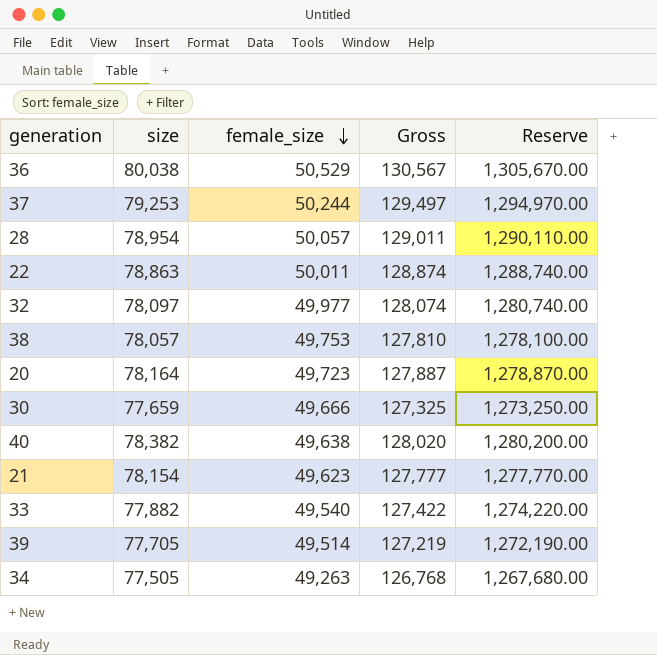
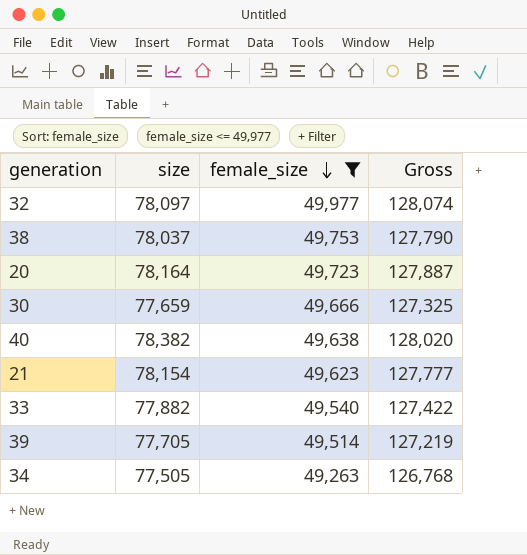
filter: none -> female_size <= 49,977
column Reserve | formula: [Gross] * 10 -> none
38 | size: 78,057 -> 78,037
38 | Gross: 127,810 -> 127,790

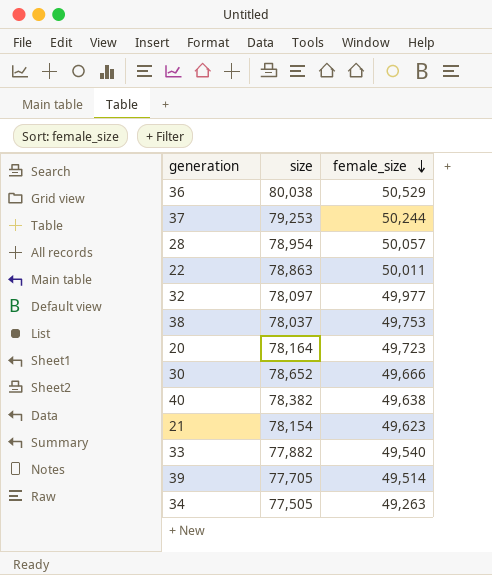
filter: female_size <= 49,977 -> none
column Gross | formula: [size] + [female_size] -> none
30 | size: 77,659 -> 78,652

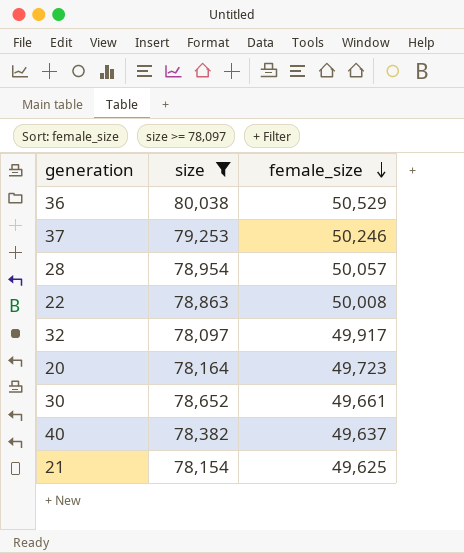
filter: none -> size >= 78,097
37 | female_size: 50,244 -> 50,246
22 | female_size: 50,011 -> 50,008
32 | female_size: 49,977 -> 49,917
30 | female_size: 49,666 -> 49,661
40 | female_size: 49,638 -> 49,637
21 | female_size: 49,623 -> 49,625

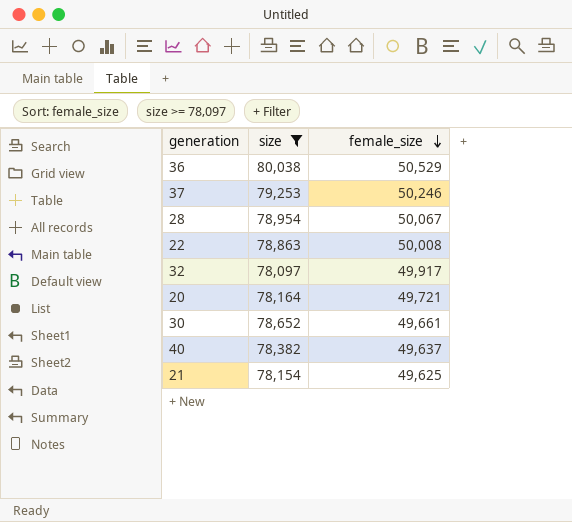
28 | female_size: 50,057 -> 50,067
20 | female_size: 49,723 -> 49,721

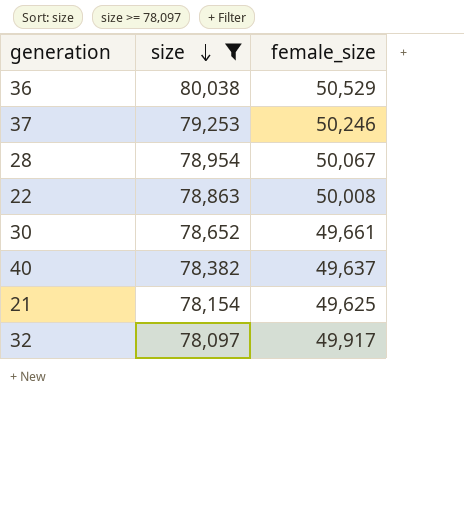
row order: female_size descending -> size descending
row 20: 78,164 | 49,721 -> none

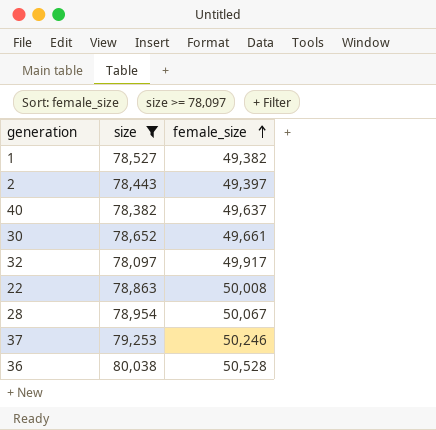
row order: size descending -> female_size ascending
row 21: 78,154 | 49,625 -> none
row 1: none -> 78,527 | 49,382
row 2: none -> 78,443 | 49,397
36 | female_size: 50,529 -> 50,528

